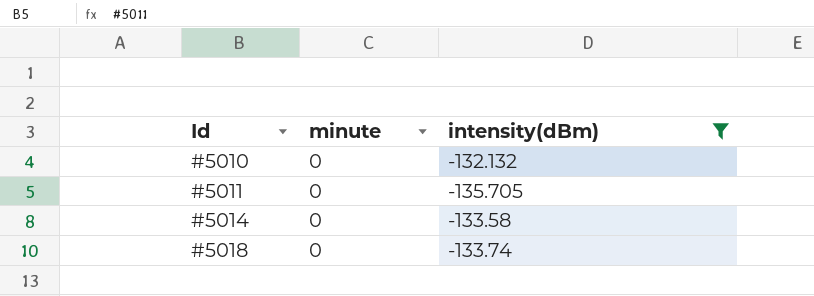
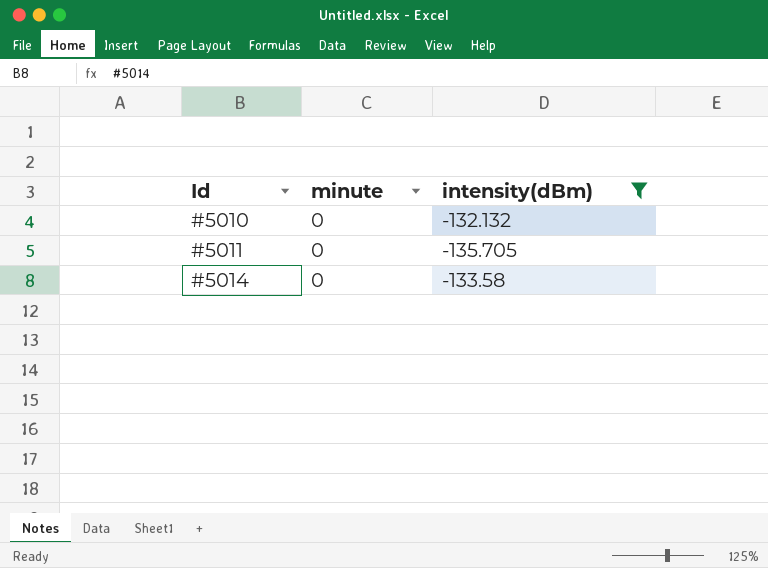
row #5018: 0 | -133.74 -> none

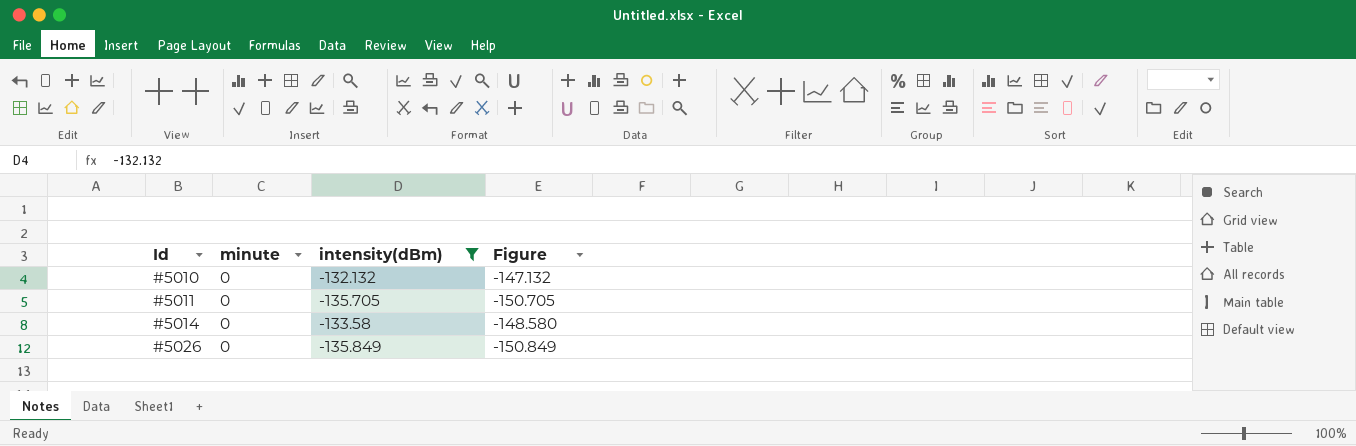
column Figure | formula: none -> [intensity(dBm)] - 15
row #5026: none -> 0 | -135.849 | -150.849

